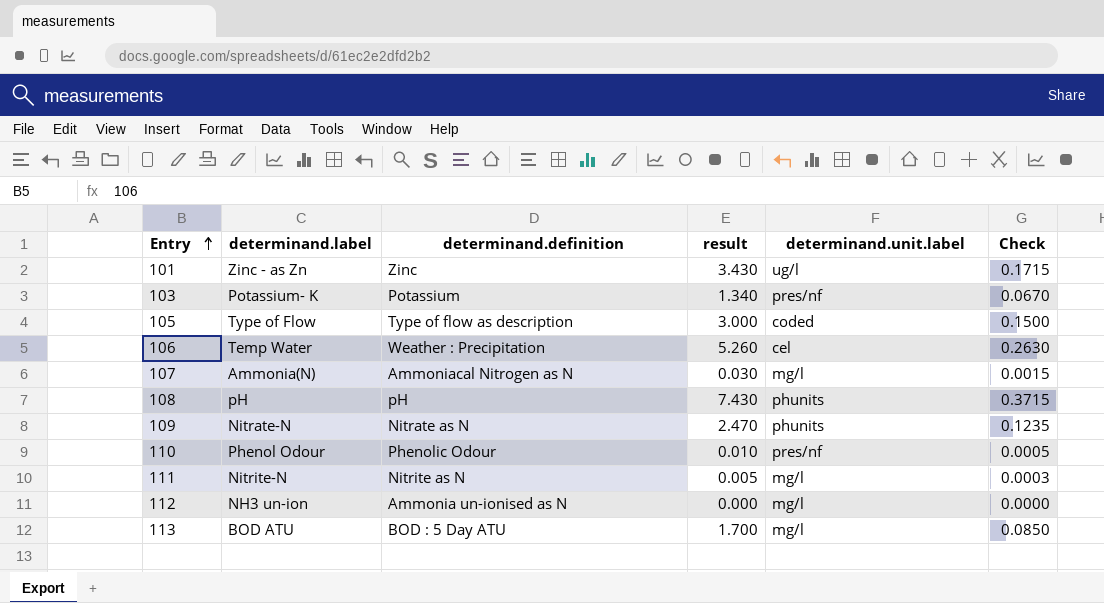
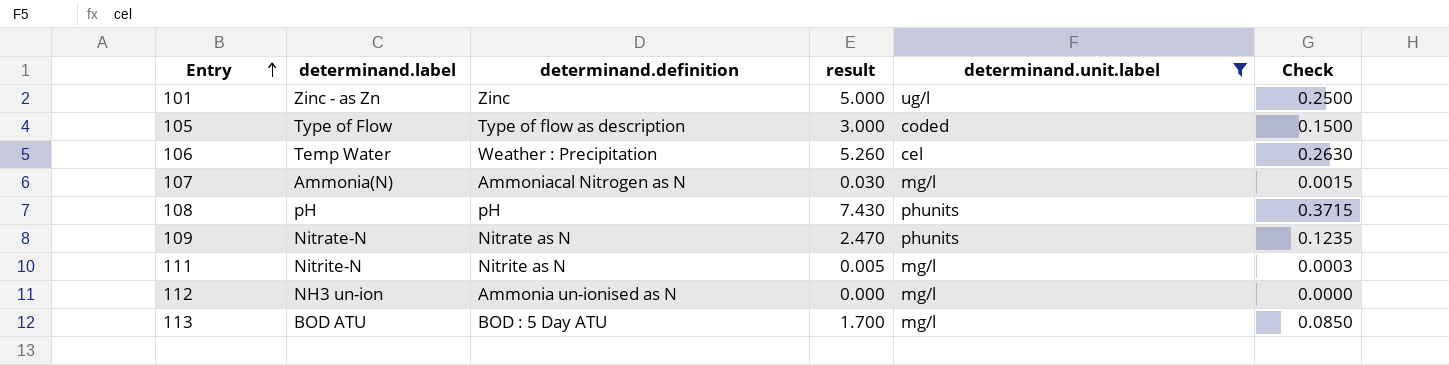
filter: none -> determinand.unit.label != pres/nf
101 | result: 3.430 -> 5.000
101 | Check: 0.1715 -> 0.2500

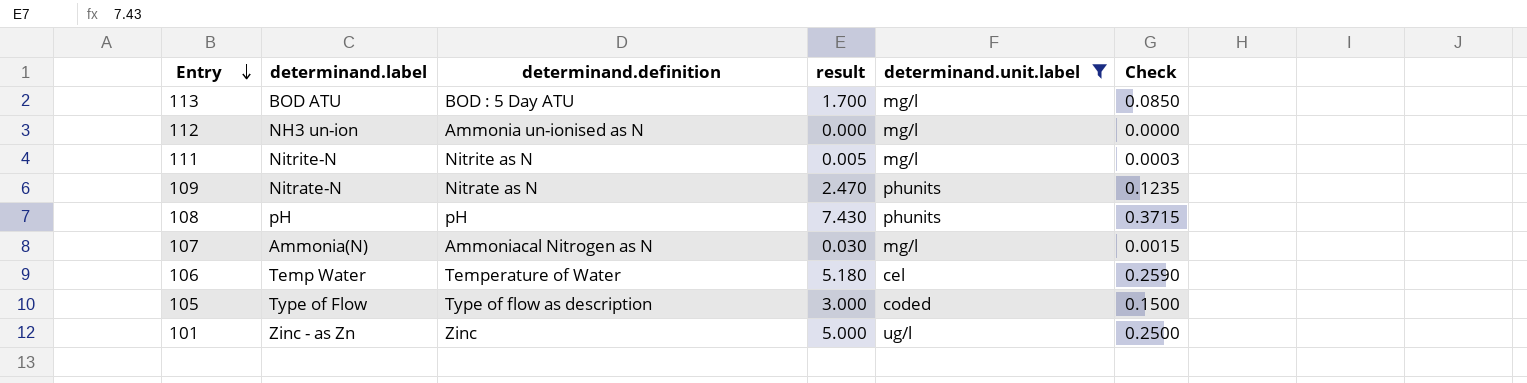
row order: Entry ascending -> Entry descending
106 | determinand.definition: Weather : Precipitation -> Temperature of Water
106 | result: 5.260 -> 5.180
106 | Check: 0.2630 -> 0.2590

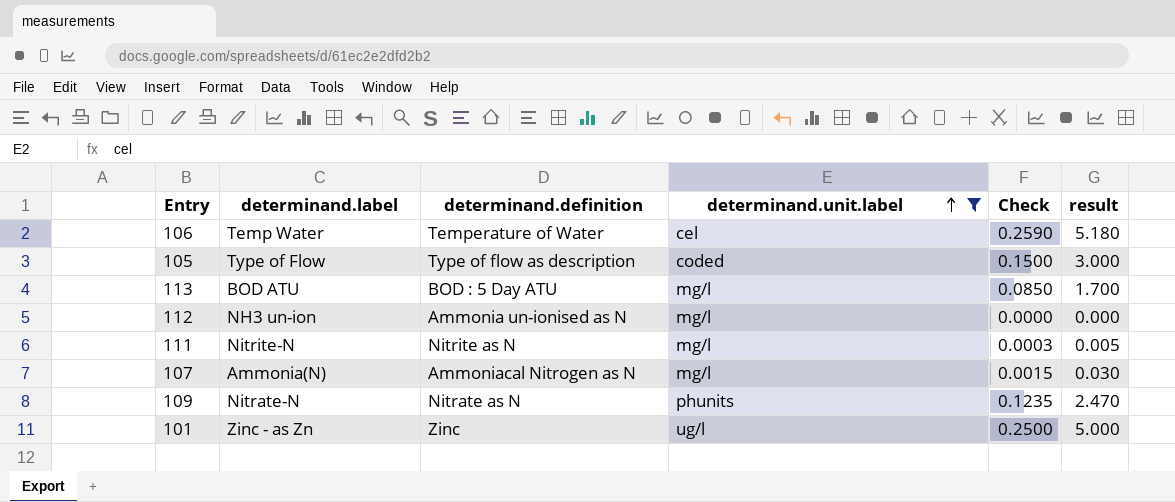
row order: Entry descending -> determinand.unit.label ascending
column result | position: 4 -> 6
row 108: pH | pH | 7.430 | phunits | 0.3715 -> none

